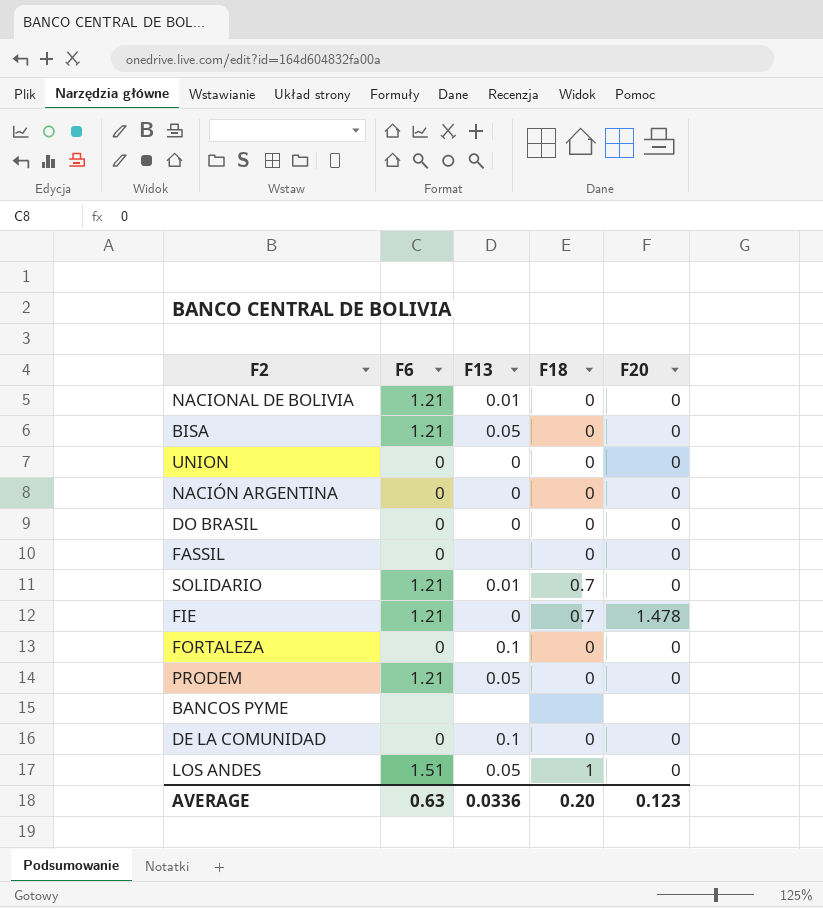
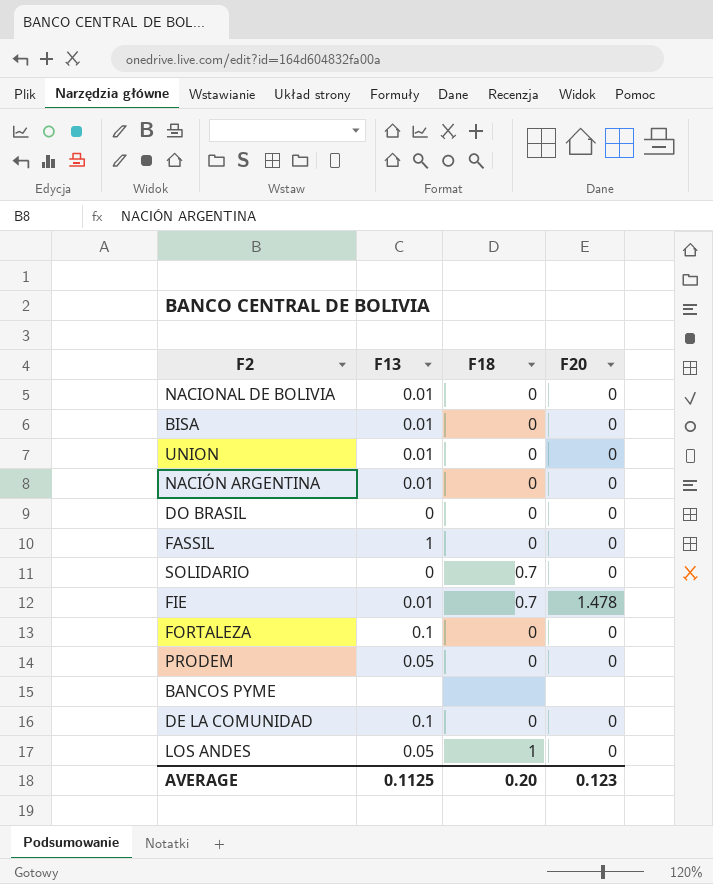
column F6 | position: 2 -> none
BISA | F13: 0.05 -> 0.01
UNION | F13: 0 -> 0.01
NACIÓN ARGENTINA | F13: 0 -> 0.01
FASSIL | F13: none -> 1
SOLIDARIO | F13: 0.01 -> 0
FIE | F13: 0 -> 0.01
AVERAGE | F13: 0.0336 -> 0.1125

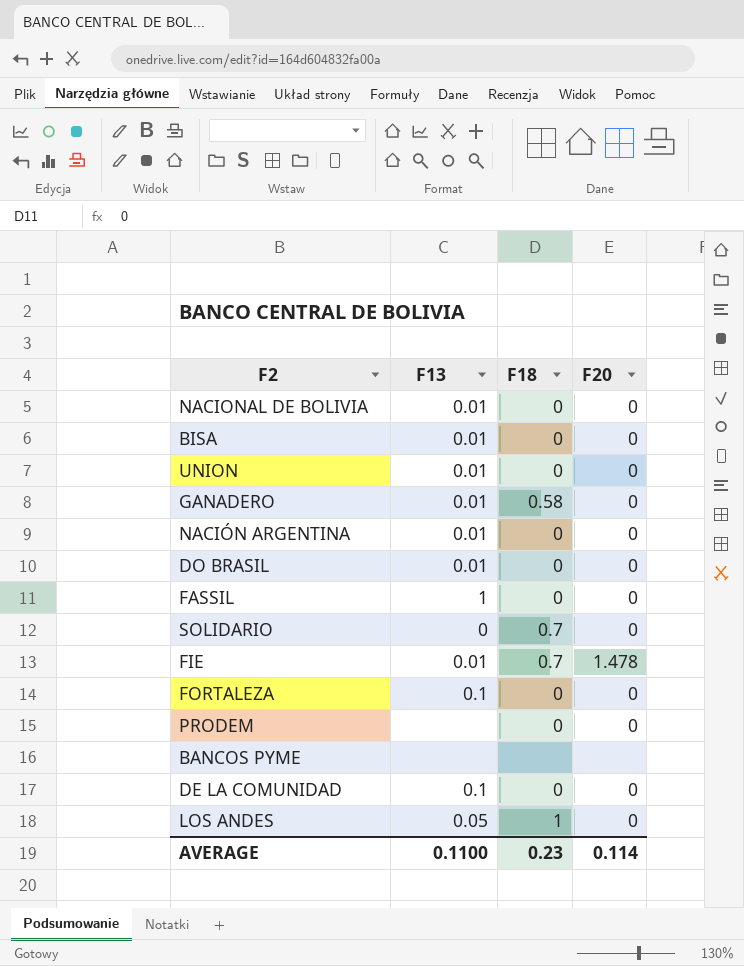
row GANADERO: none -> 0.01 | 0.58 | 0
DO BRASIL | F13: 0 -> 0.01
PRODEM | F13: 0.05 -> none
AVERAGE | F13: 0.1125 -> 0.1100
AVERAGE | F18: 0.20 -> 0.23
AVERAGE | F20: 0.123 -> 0.114

